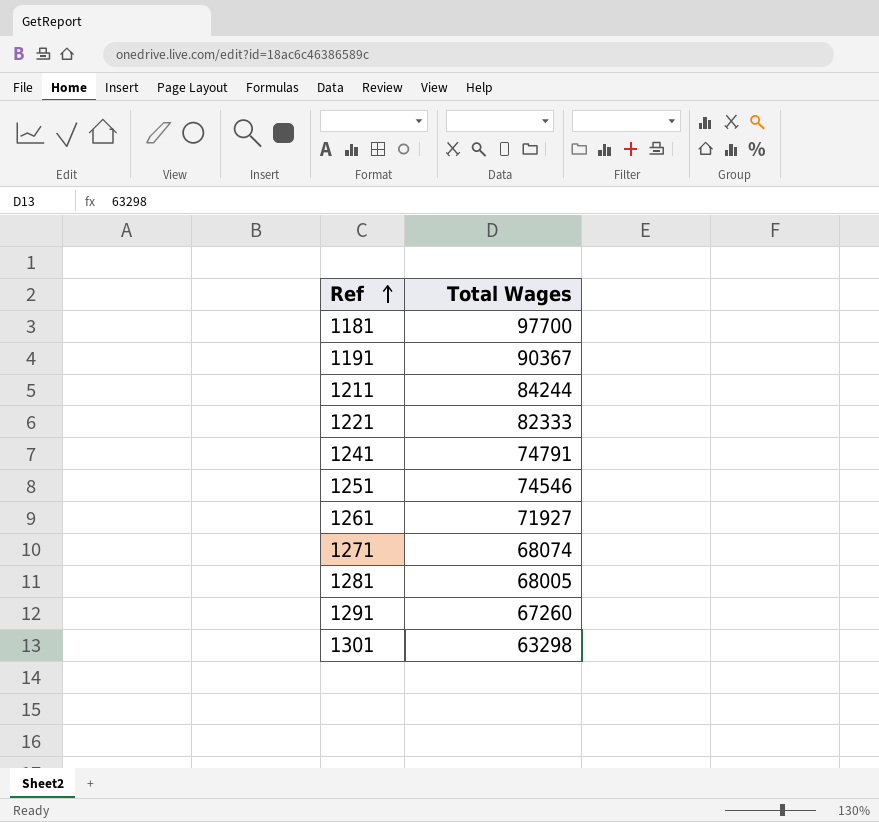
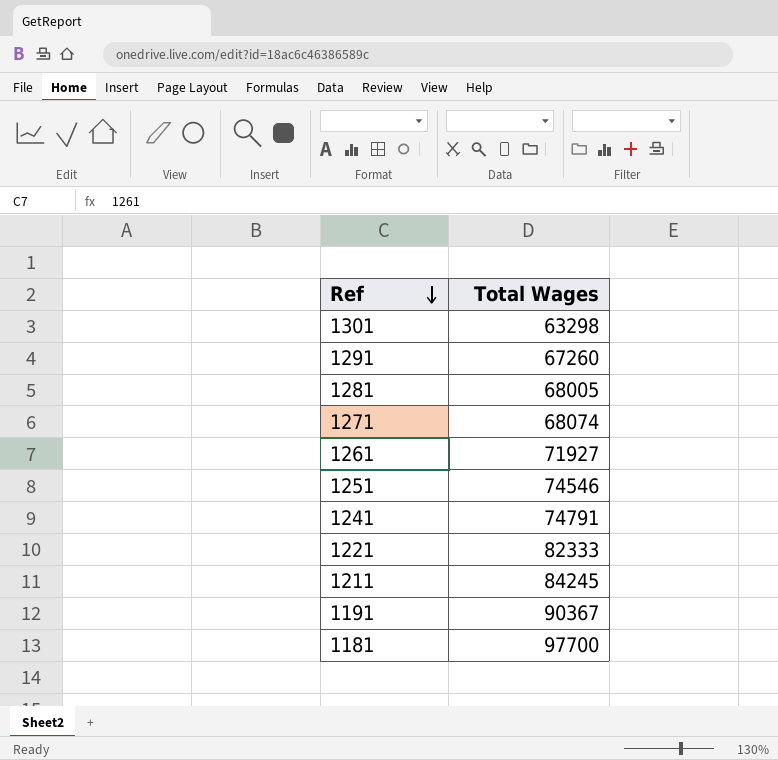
row order: Ref ascending -> Ref descending
1211 | Total Wages: 84244 -> 84245

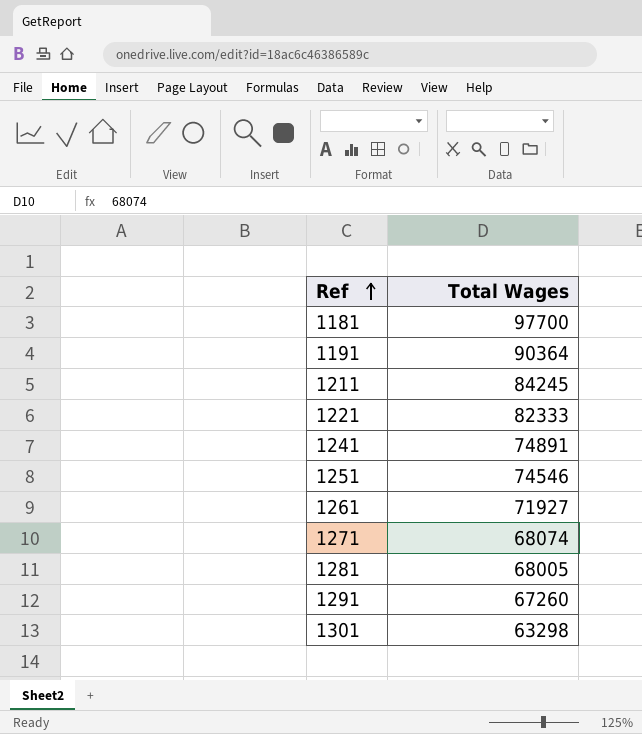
row order: Ref descending -> Ref ascending
1191 | Total Wages: 90367 -> 90364
1241 | Total Wages: 74791 -> 74891

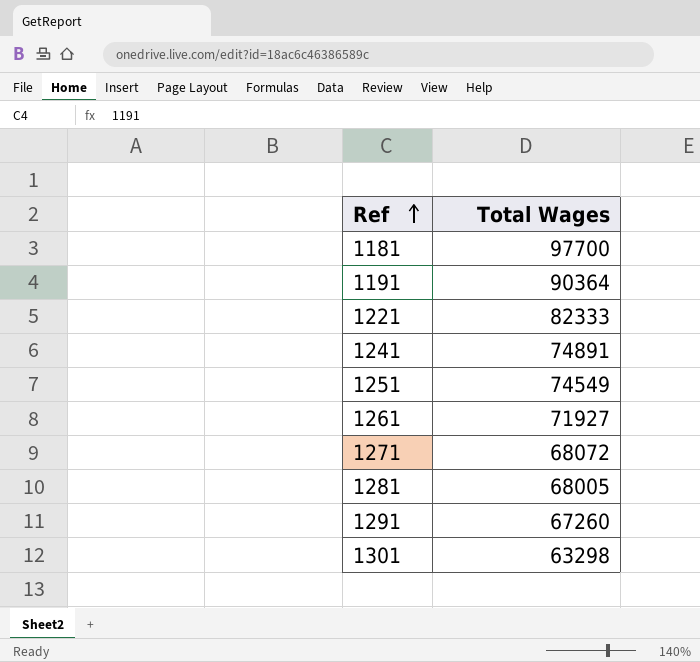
row 1211: 84245 -> none
1251 | Total Wages: 74546 -> 74549
1271 | Total Wages: 68074 -> 68072

